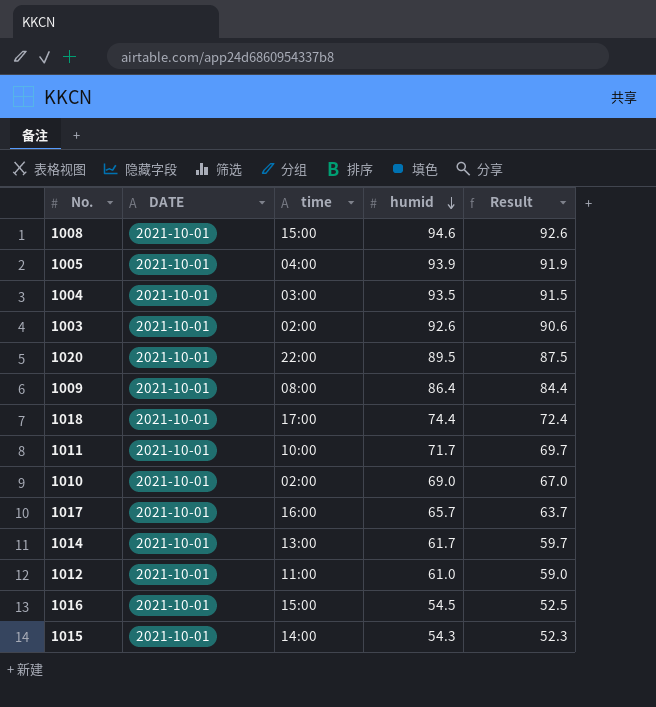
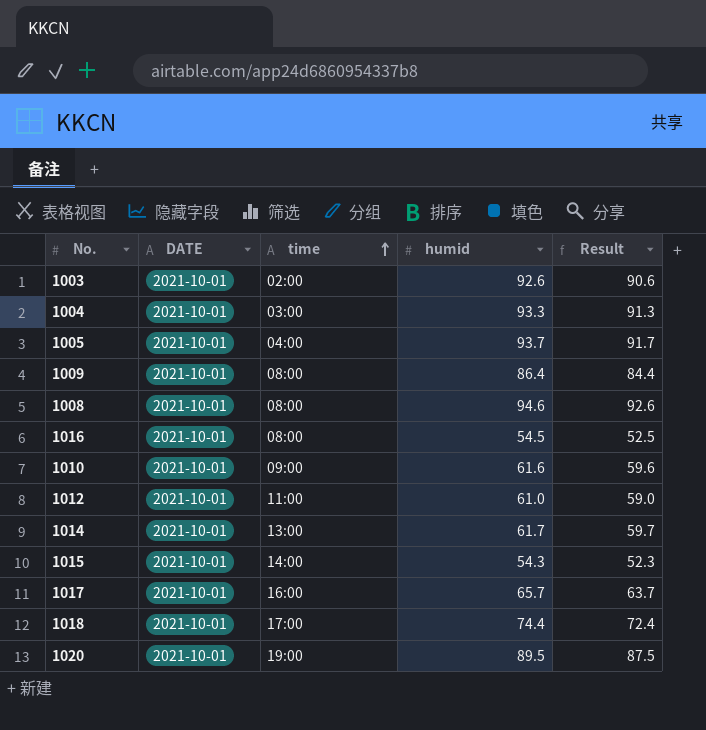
row order: humid descending -> time ascending
row 1011: 2021-10-01 | 10:00 | 71.7 | 69.7 -> none
1004 | humid: 93.5 -> 93.3
1004 | Result: 91.5 -> 91.3
1005 | humid: 93.9 -> 93.7
1005 | Result: 91.9 -> 91.7
1008 | time: 15:00 -> 08:00
1016 | time: 15:00 -> 08:00
1010 | time: 02:00 -> 09:00
1010 | humid: 69.0 -> 61.6
1010 | Result: 67.0 -> 59.6
1020 | time: 22:00 -> 19:00

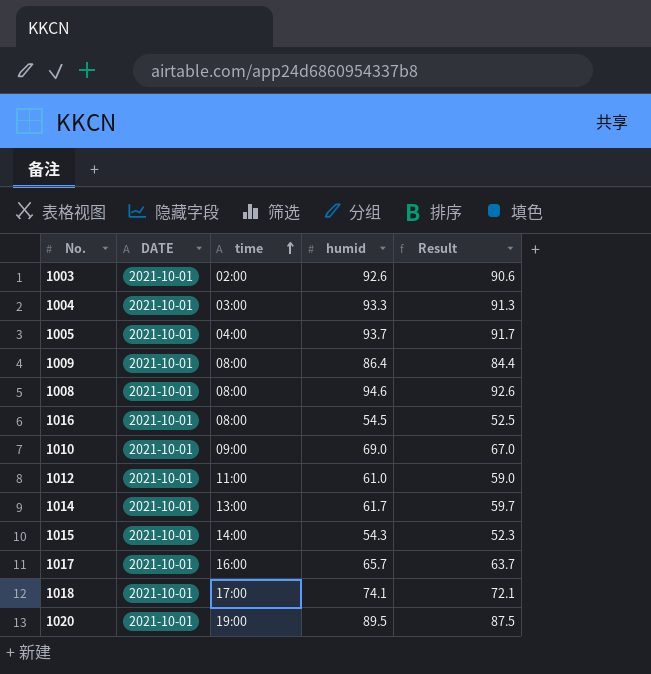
1010 | humid: 61.6 -> 69.0
1010 | Result: 59.6 -> 67.0
1018 | humid: 74.4 -> 74.1
1018 | Result: 72.4 -> 72.1

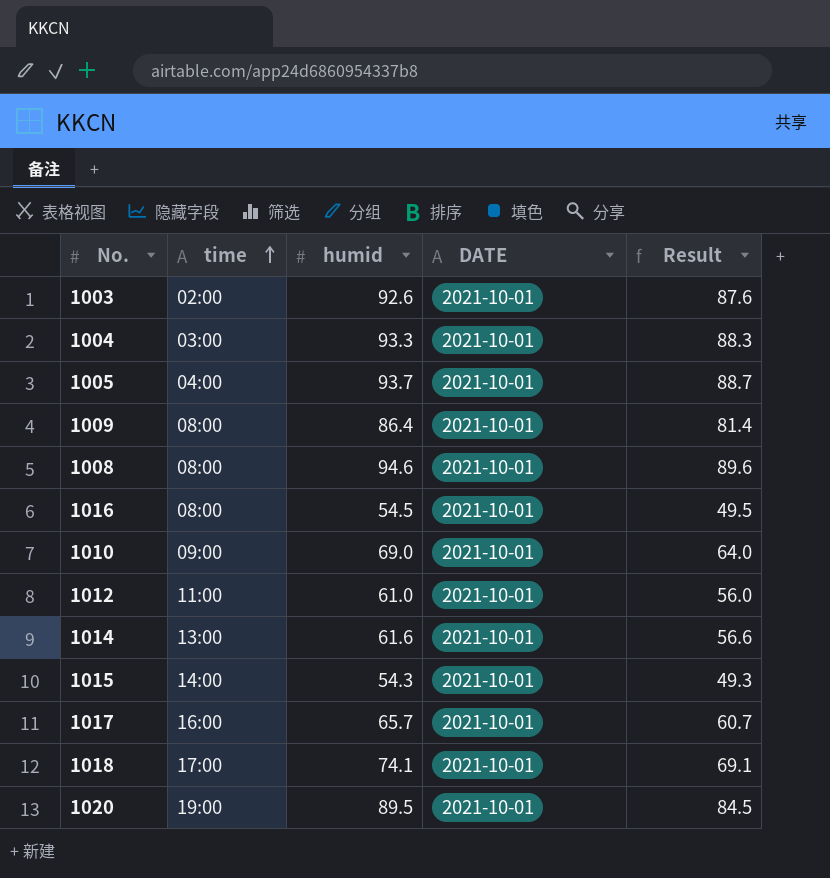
column DATE | position: 2 -> 4
column Result | formula: [humid] - 2 -> [humid] - 5
1014 | humid: 61.7 -> 61.6

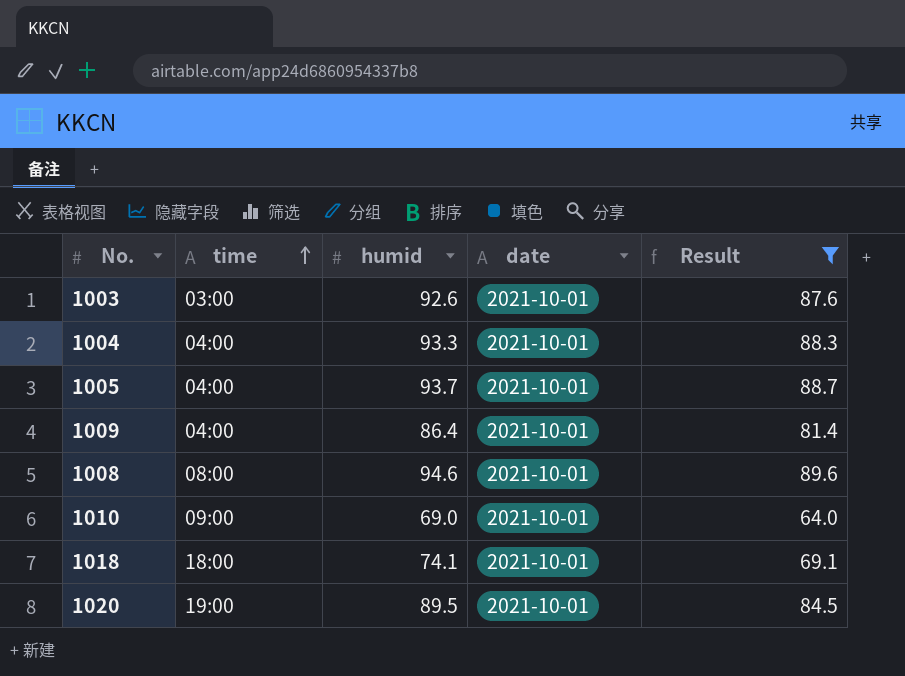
filter: none -> Result >= 64.0
column name: DATE -> date
1003 | time: 02:00 -> 03:00
1004 | time: 03:00 -> 04:00
1009 | time: 08:00 -> 04:00
1018 | time: 17:00 -> 18:00

